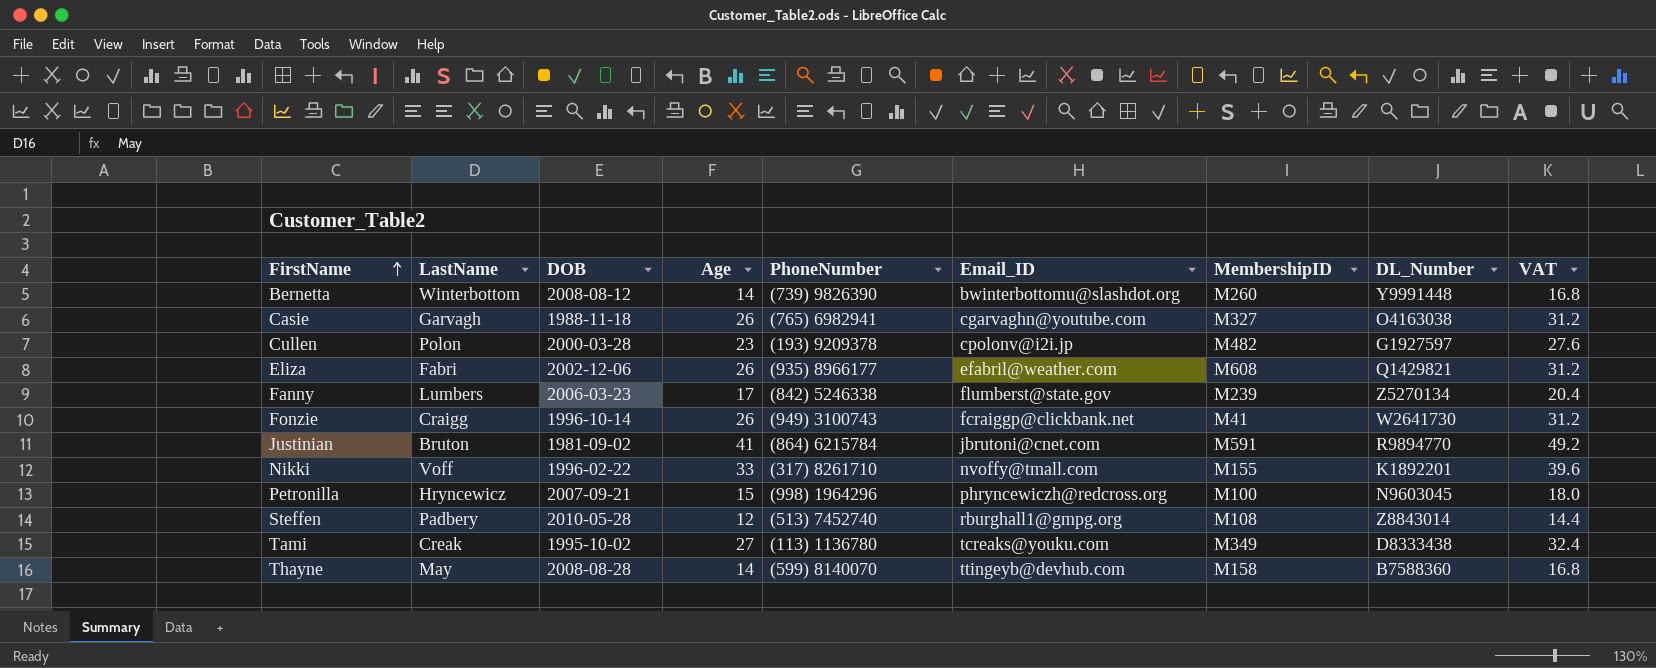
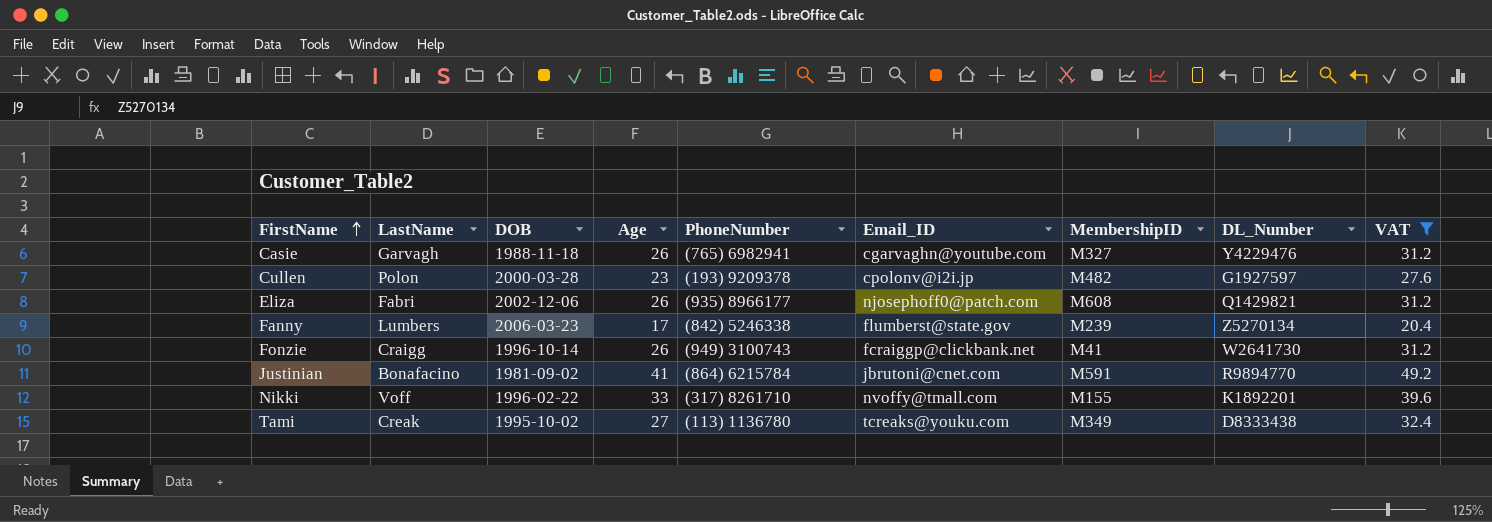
filter: none -> VAT >= 20.4
Casie | DL_Number: O4163038 -> Y4229476
Eliza | Email_ID: efabril@weather.com -> njosephoff0@patch.com
Justinian | LastName: Bruton -> Bonafacino

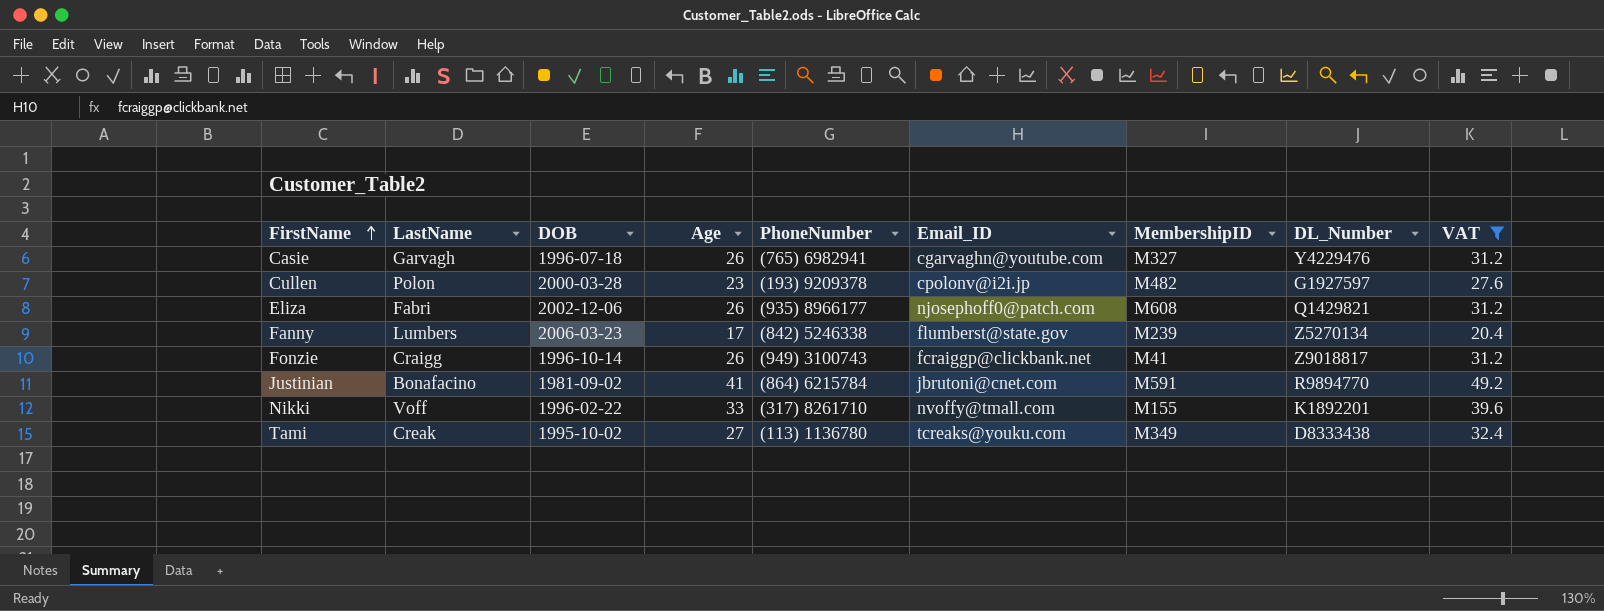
Casie | DOB: 1988-11-18 -> 1996-07-18
Fonzie | DL_Number: W2641730 -> Z9018817

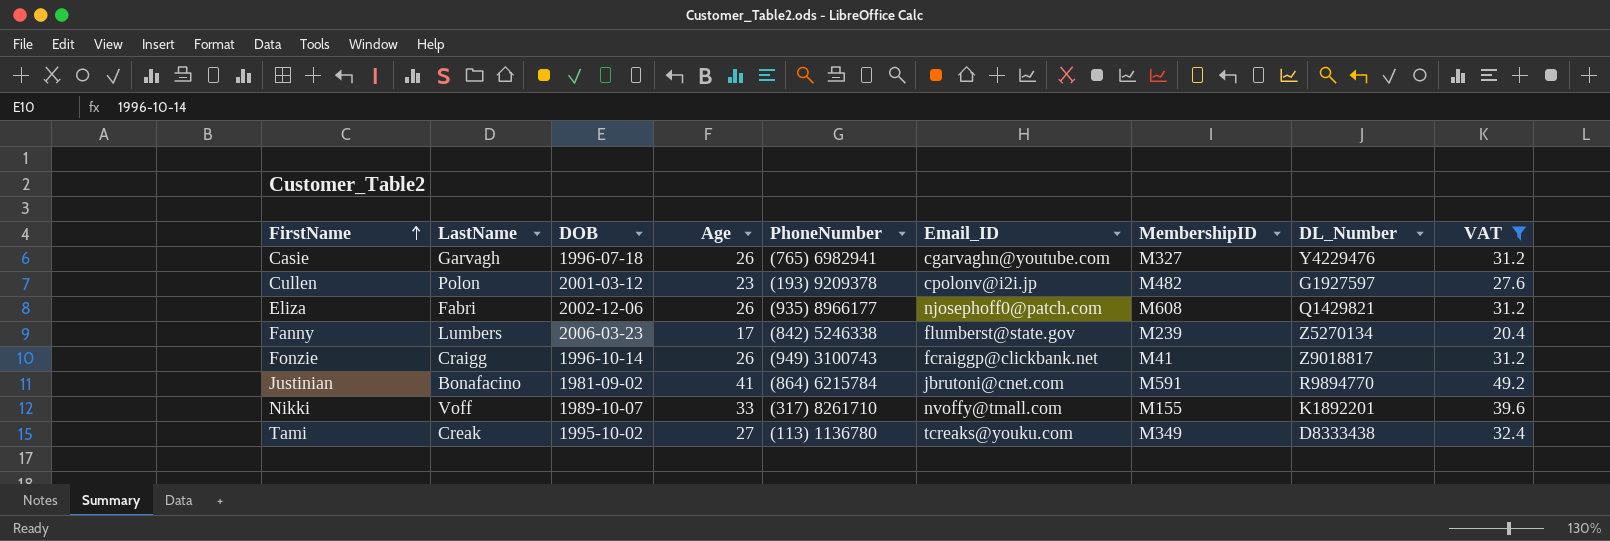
Cullen | DOB: 2000-03-28 -> 2001-03-12
Nikki | DOB: 1996-02-22 -> 1989-10-07

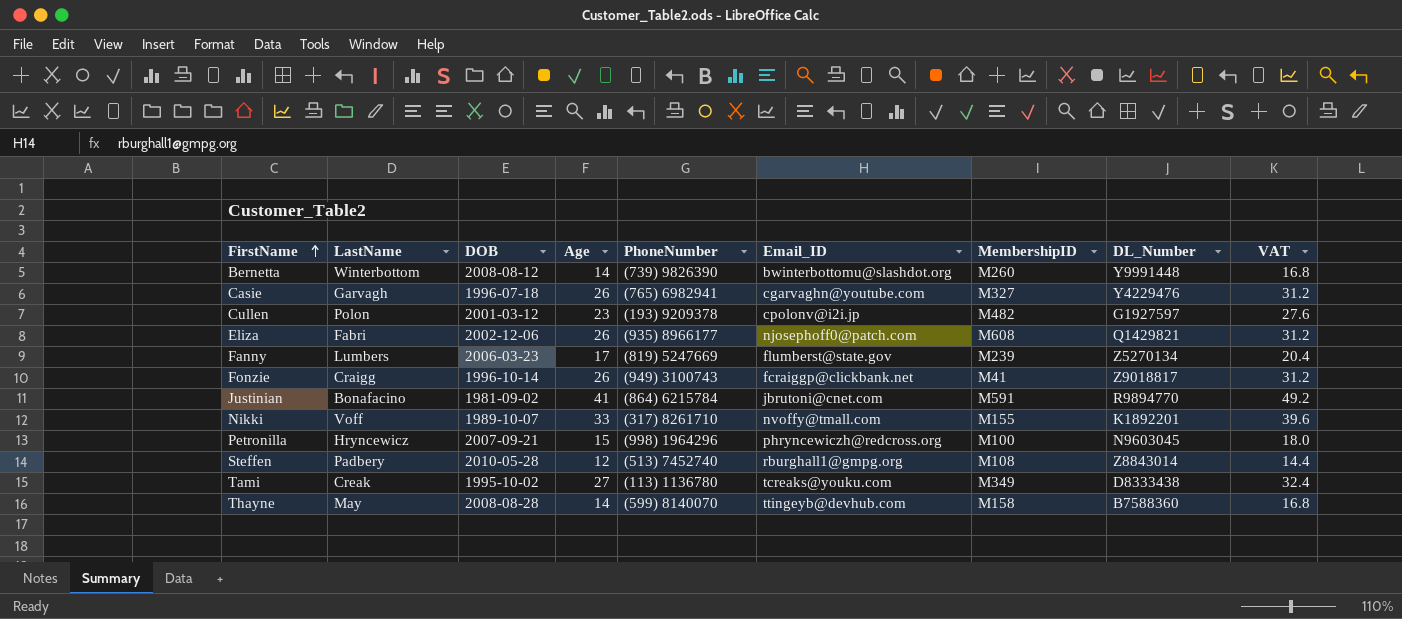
filter: VAT >= 20.4 -> none
Fanny | PhoneNumber: (842) 5246338 -> (819) 5247669

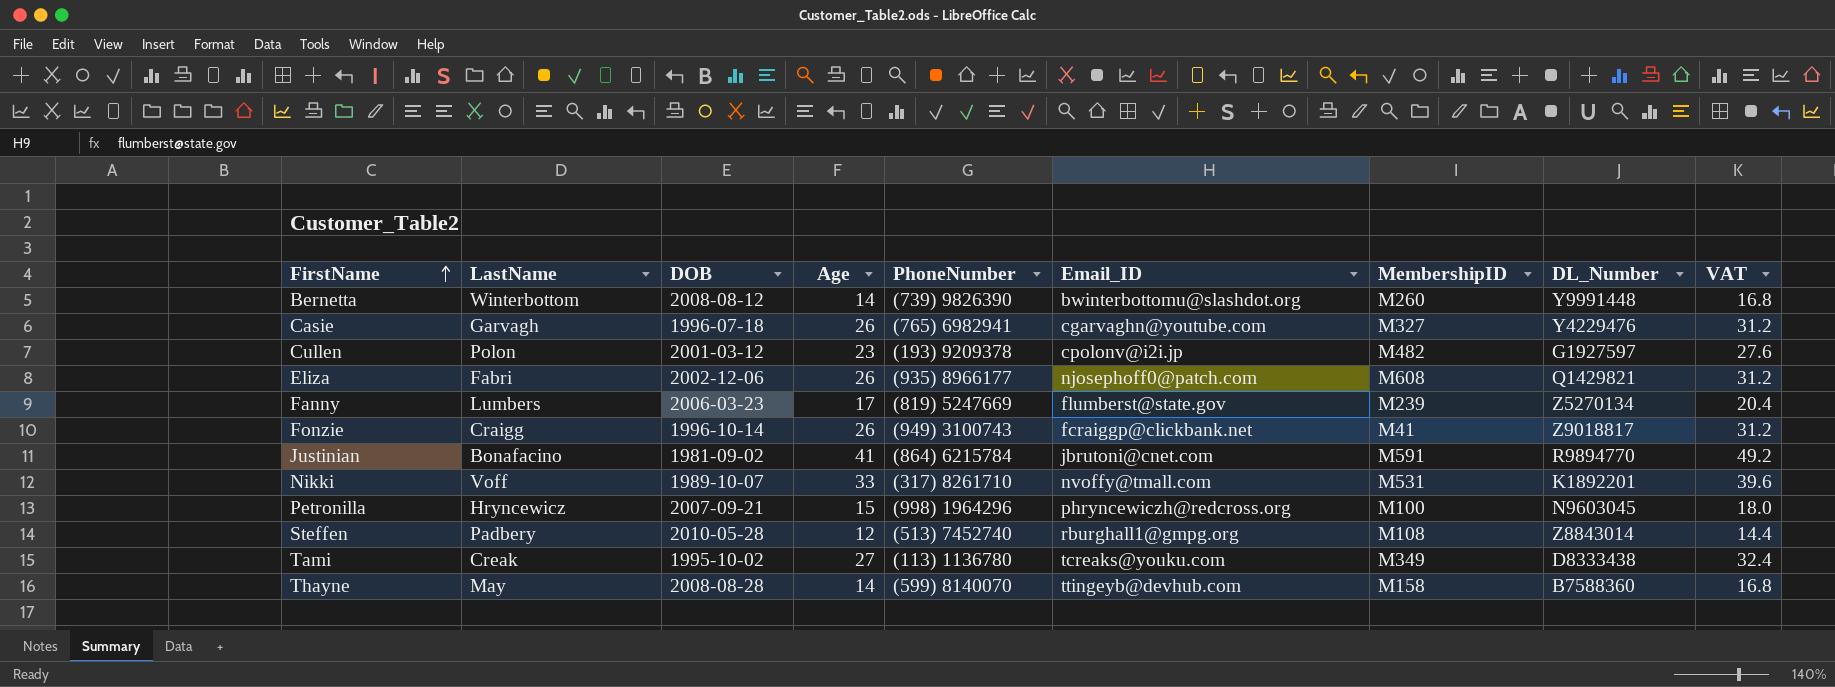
Nikki | MembershipID: M155 -> M531

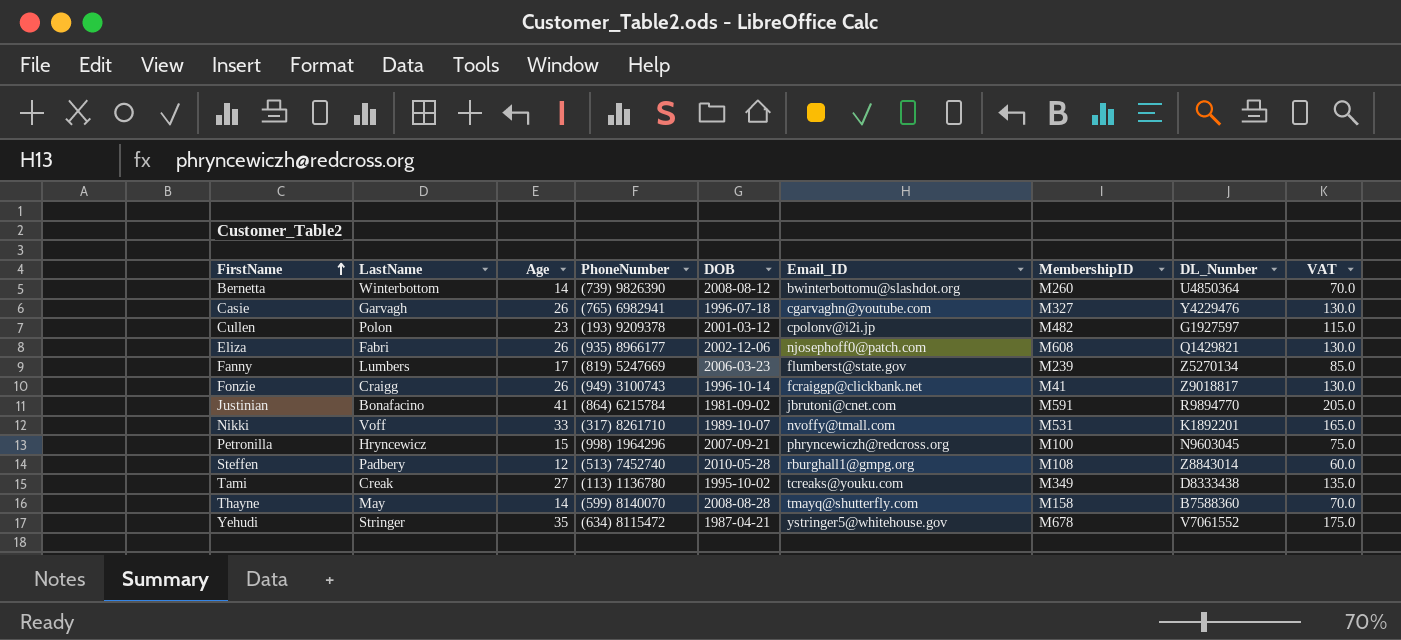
column DOB | position: 3 -> 5
column VAT | formula: [Age] * 1.2 -> [Age] * 5
Bernetta | DL_Number: Y9991448 -> U4850364
Thayne | Email_ID: ttingeyb@devhub.com -> tmayq@shutterfly.com
row Yehudi: none -> Stringer | 35 | (634) 8115472 | 1987-04-21 | ystringer5@whitehouse.gov | M678 | V7061552 | 175.0

